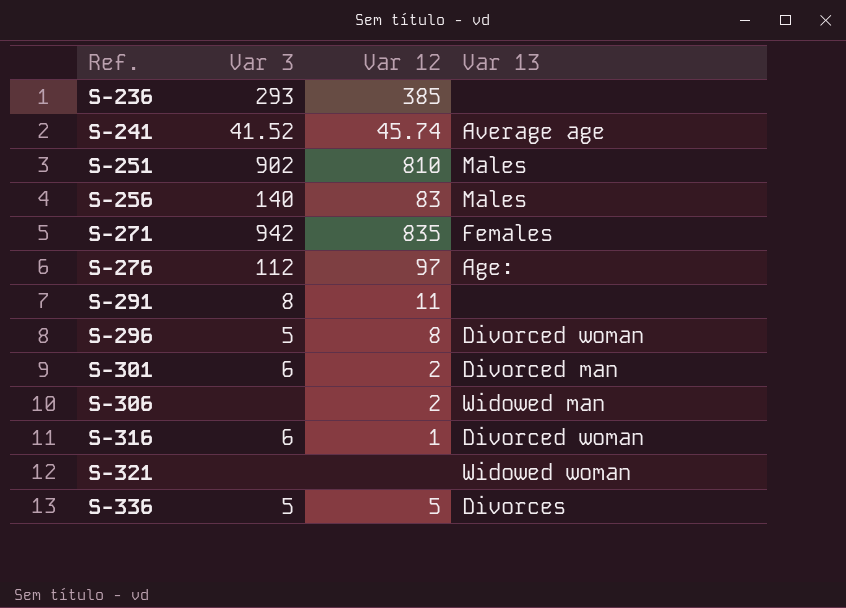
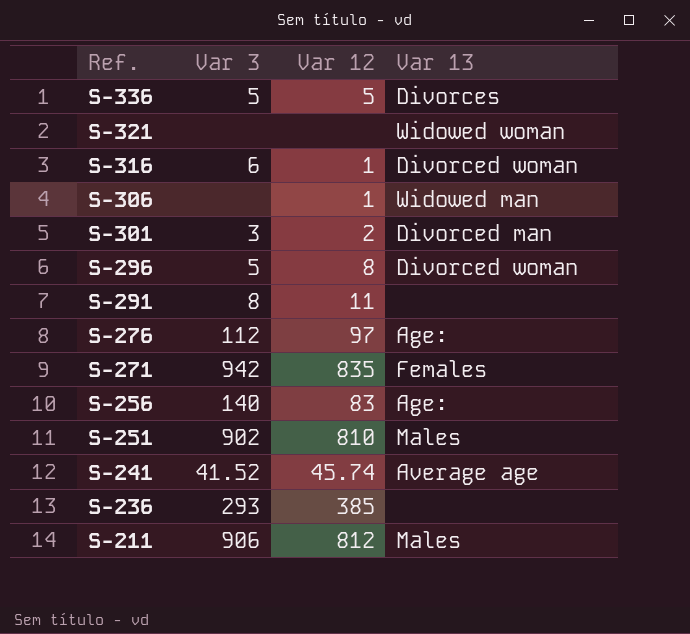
row order: Ref. ascending -> Ref. descending
S-306 | Var 12: 2 -> 1
S-301 | Var 3: 6 -> 3
S-256 | Var 13: Males -> Age:
row S-211: none -> 906 | 812 | Males

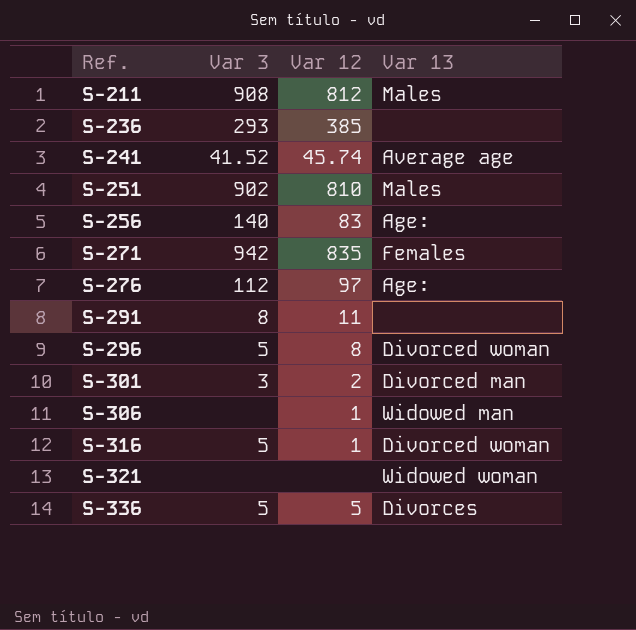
row order: Ref. descending -> Ref. ascending
S-211 | Var 3: 906 -> 908
S-316 | Var 3: 6 -> 5

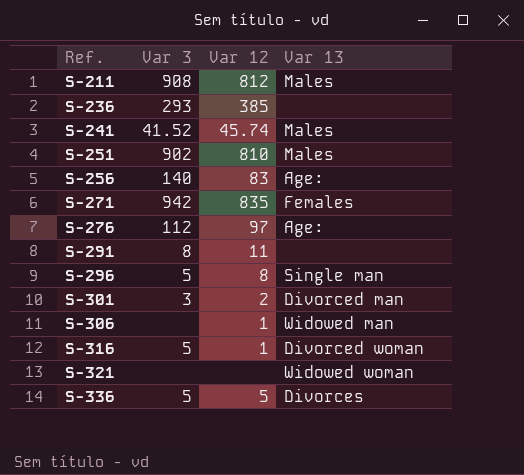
S-241 | Var 13: Average age -> Males
S-296 | Var 13: Divorced woman -> Single man

